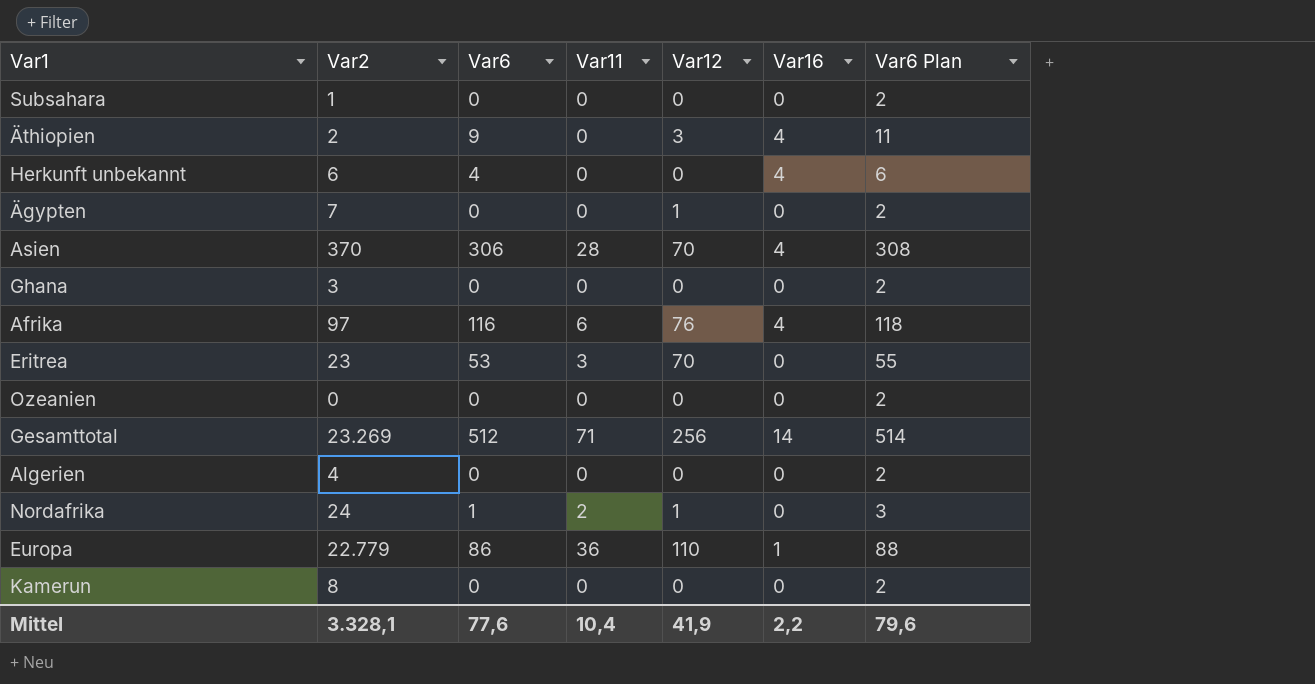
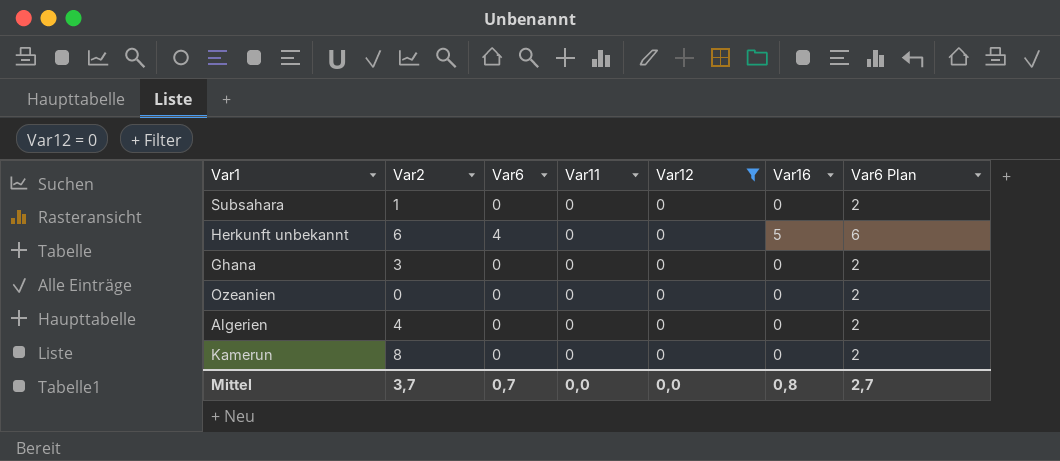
filter: none -> Var12 = 0
Herkunft unbekannt | Var16: 4 -> 5
Mittel | Var2: 3.328,1 -> 3,7
Mittel | Var6: 77,6 -> 0,7
Mittel | Var11: 10,4 -> 0,0
Mittel | Var12: 41,9 -> 0,0
Mittel | Var16: 2,2 -> 0,8
Mittel | Var6 Plan: 79,6 -> 2,7

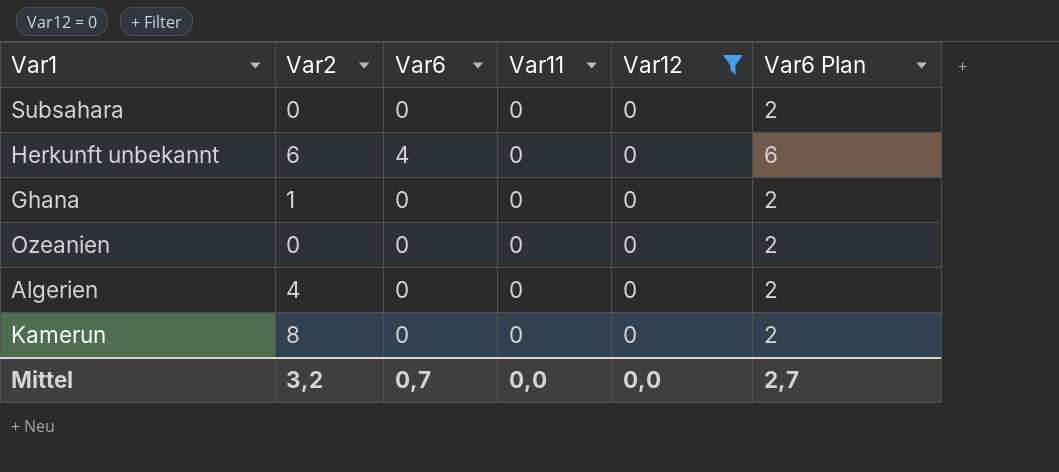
column Var16 | position: 6 -> none
Subsahara | Var2: 1 -> 0
Ghana | Var2: 3 -> 1
Mittel | Var2: 3,7 -> 3,2

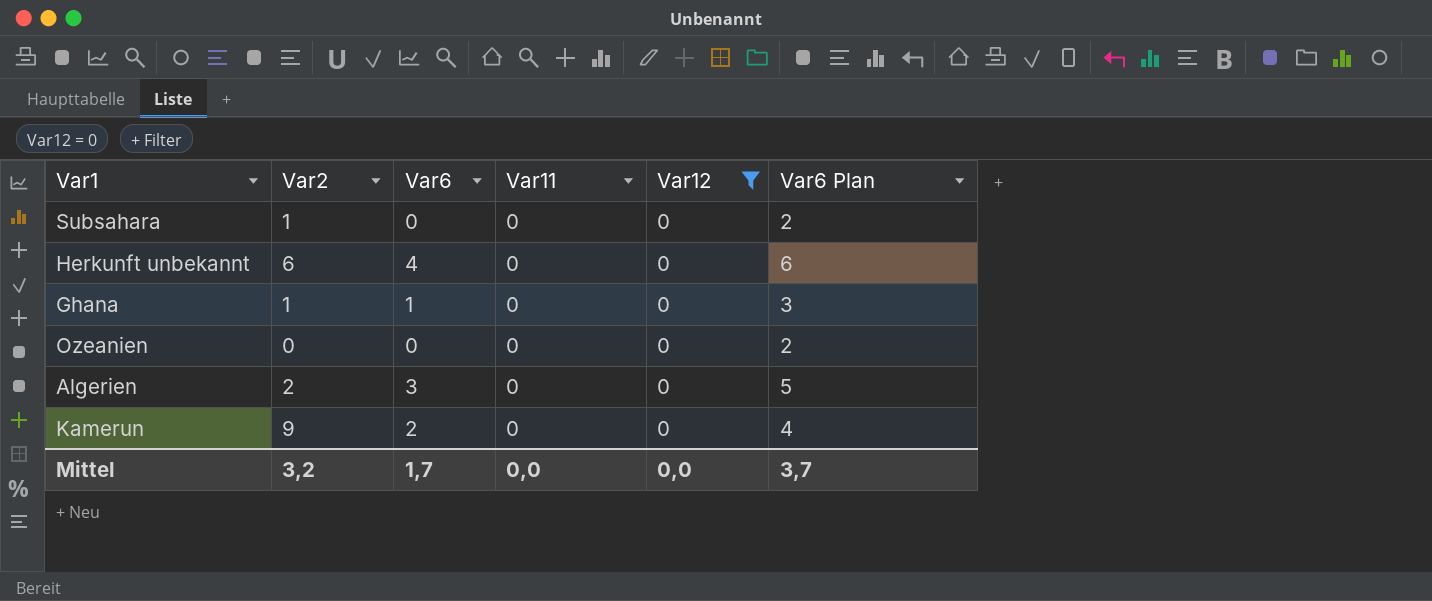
Subsahara | Var2: 0 -> 1
Ghana | Var6: 0 -> 1
Ghana | Var6 Plan: 2 -> 3
Algerien | Var2: 4 -> 2
Algerien | Var6: 0 -> 3
Algerien | Var6 Plan: 2 -> 5
Kamerun | Var2: 8 -> 9
Kamerun | Var6: 0 -> 2
Kamerun | Var6 Plan: 2 -> 4
Mittel | Var6: 0,7 -> 1,7
Mittel | Var6 Plan: 2,7 -> 3,7

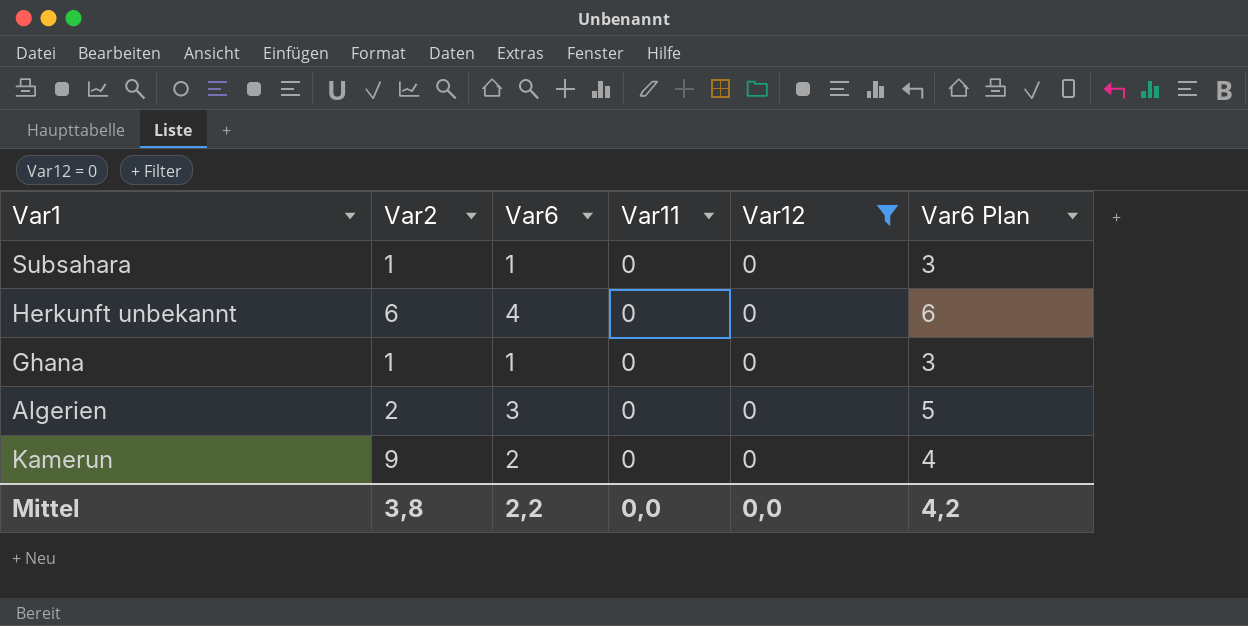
row Ozeanien: 0 | 0 | 0 | 0 | 2 -> none
Subsahara | Var6: 0 -> 1
Subsahara | Var6 Plan: 2 -> 3
Mittel | Var2: 3,2 -> 3,8
Mittel | Var6: 1,7 -> 2,2
Mittel | Var6 Plan: 3,7 -> 4,2

